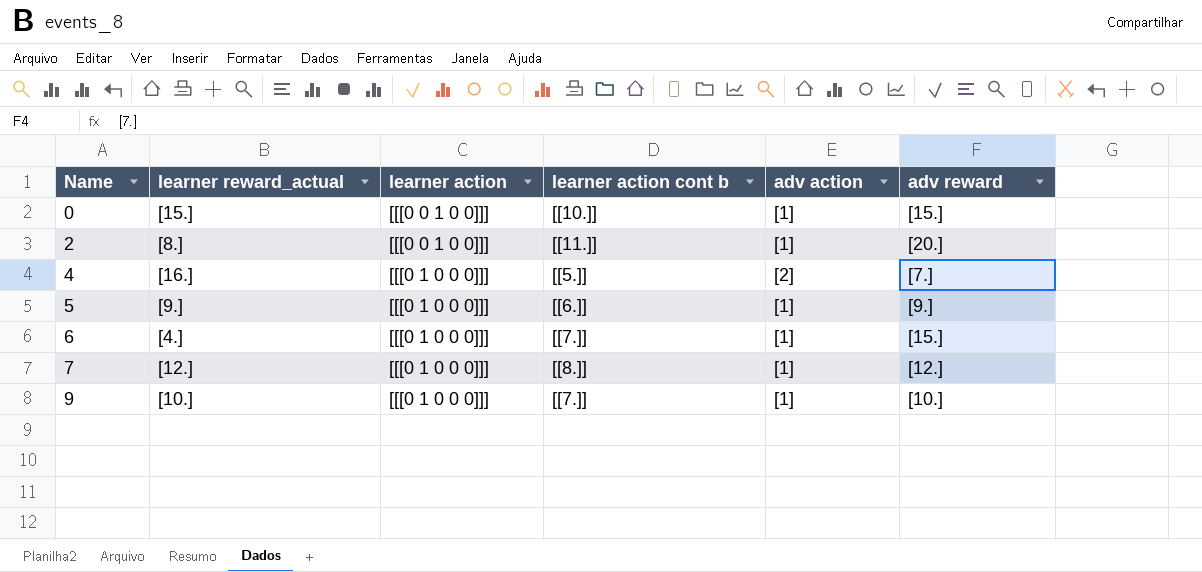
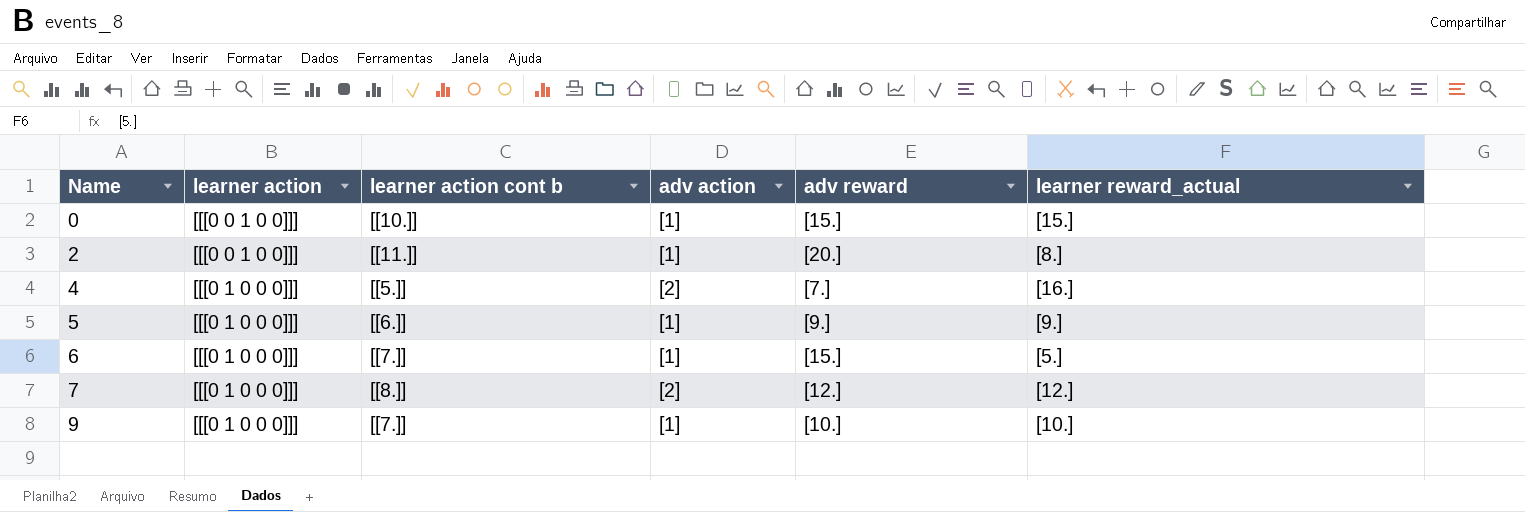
column learner reward_actual | position: 2 -> 6
6 | learner reward_actual: [4.] -> [5.]
7 | adv action: [1] -> [2]

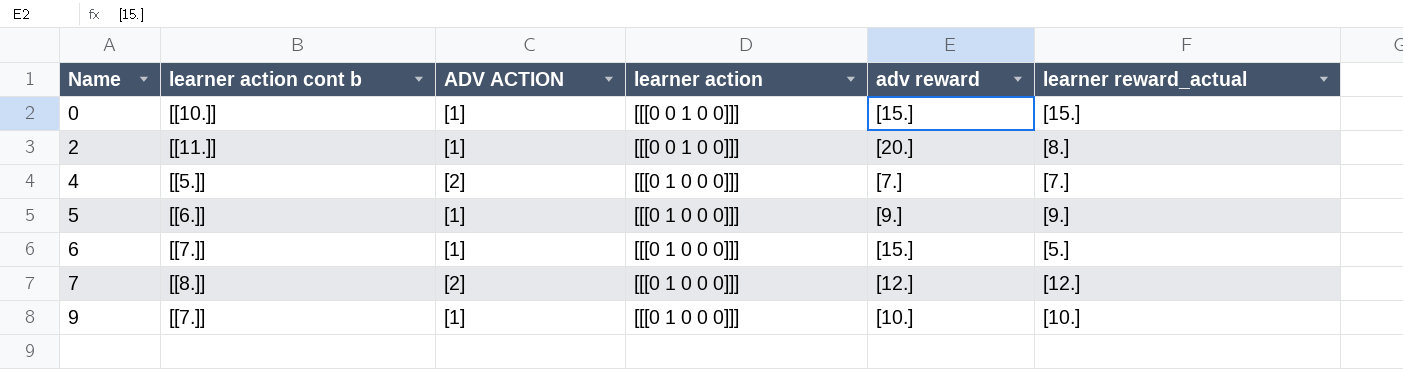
column name: adv action -> ADV ACTION
column learner action | position: 2 -> 4
4 | learner reward_actual: [16.] -> [7.]

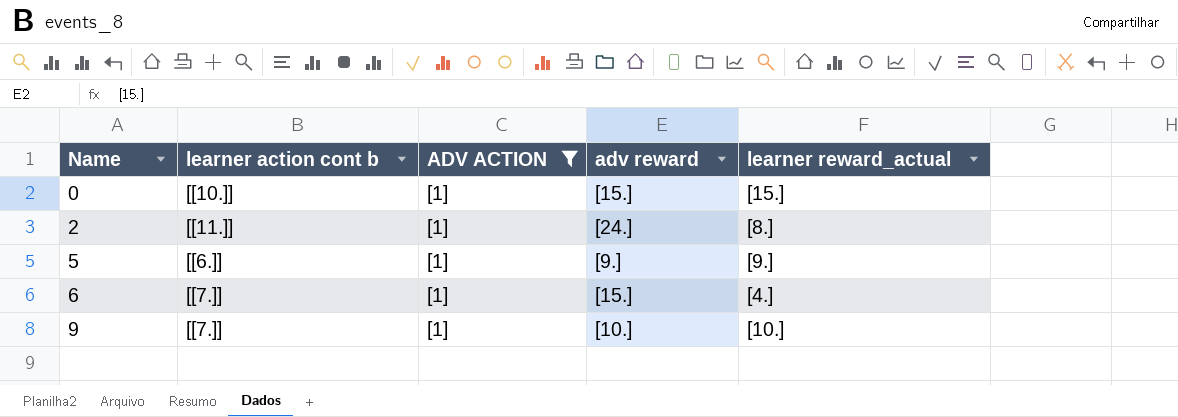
filter: none -> ADV ACTION = [1]
column learner action | position: 4 -> none
2 | adv reward: [20.] -> [24.]
6 | learner reward_actual: [5.] -> [4.]

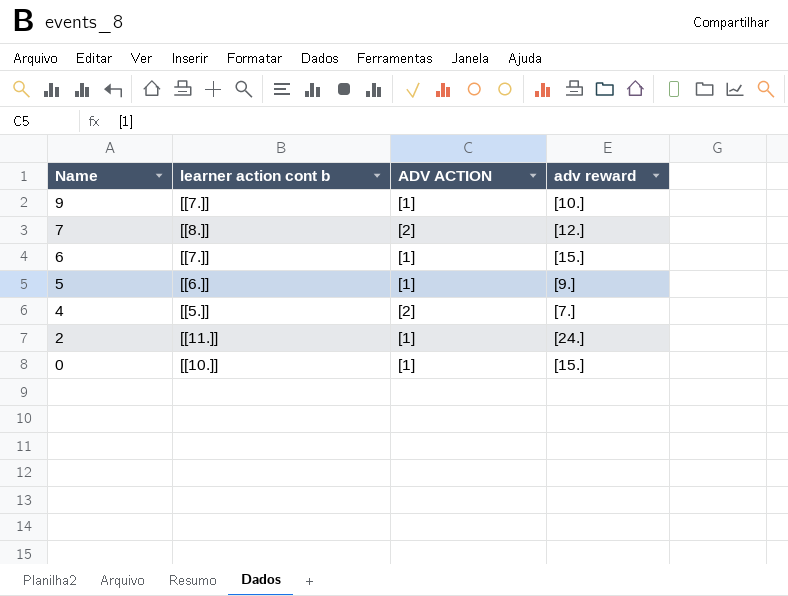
filter: ADV ACTION = [1] -> none
row order: Name ascending -> Name descending
column learner reward_actual | position: 5 -> none

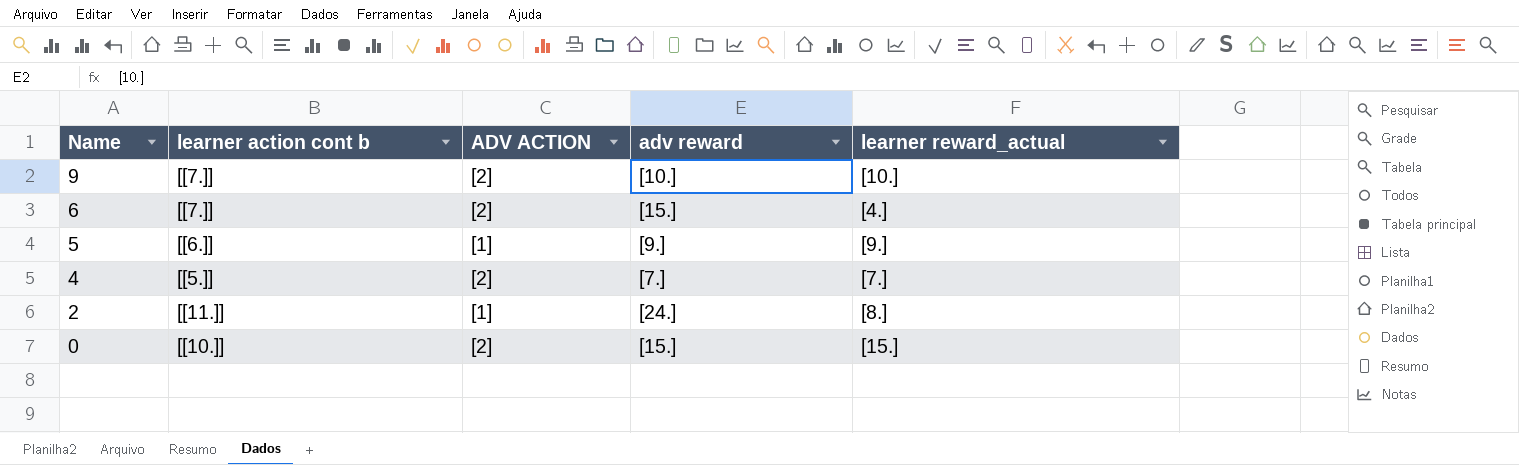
column learner reward_actual | position: none -> 5
row 7: [[8.]] | [2] | [12.] -> none
9 | ADV ACTION: [1] -> [2]
6 | ADV ACTION: [1] -> [2]
0 | ADV ACTION: [1] -> [2]

